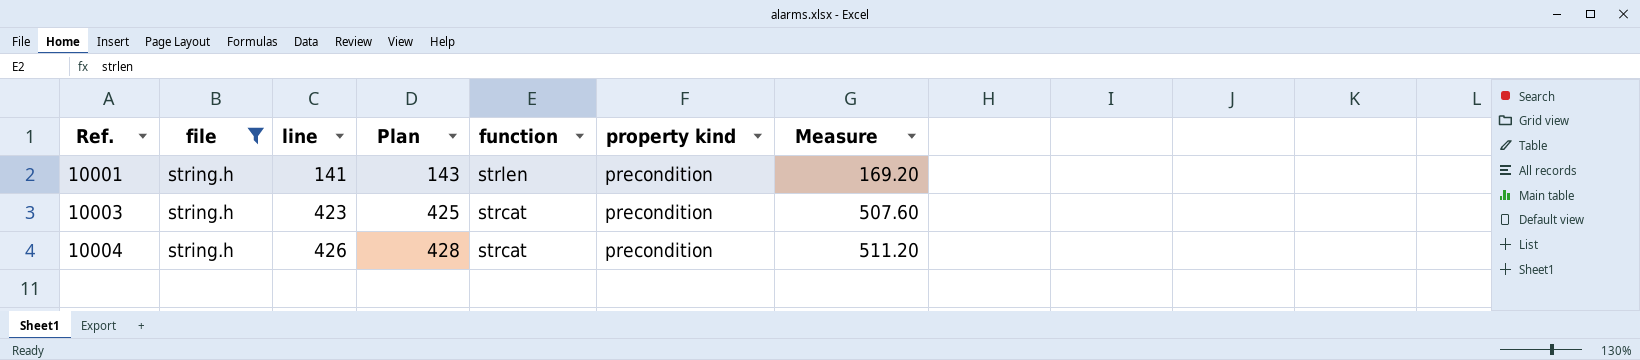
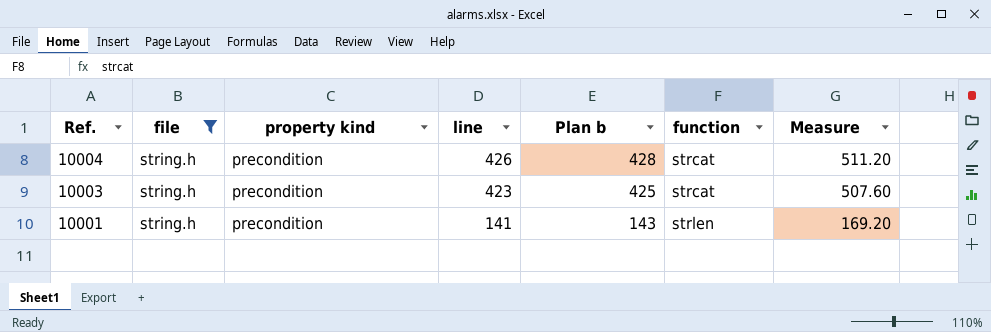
row order: Ref. ascending -> Ref. descending
column property kind | position: 6 -> 3
column name: Plan -> Plan b

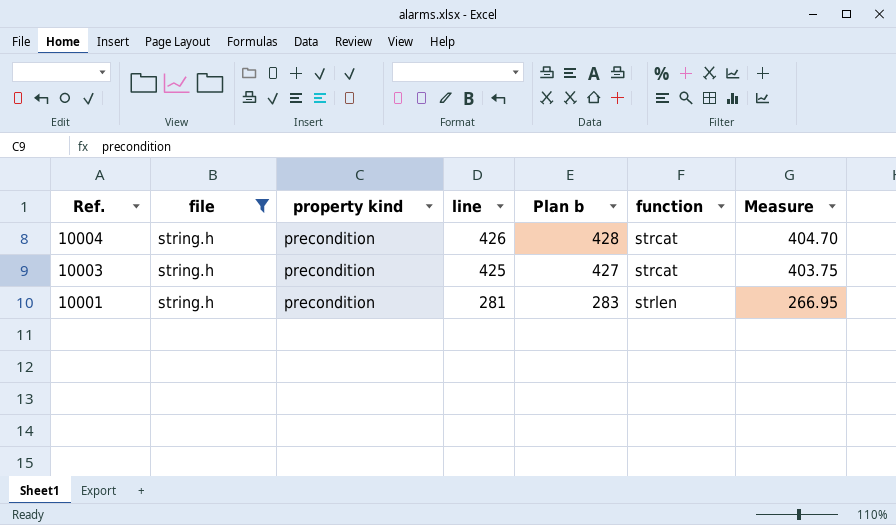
column Measure | formula: [line] * 1.2 -> [line] * 0.95
10003 | line: 423 -> 425
10003 | Plan b: 425 -> 427
10001 | line: 141 -> 281
10001 | Plan b: 143 -> 283

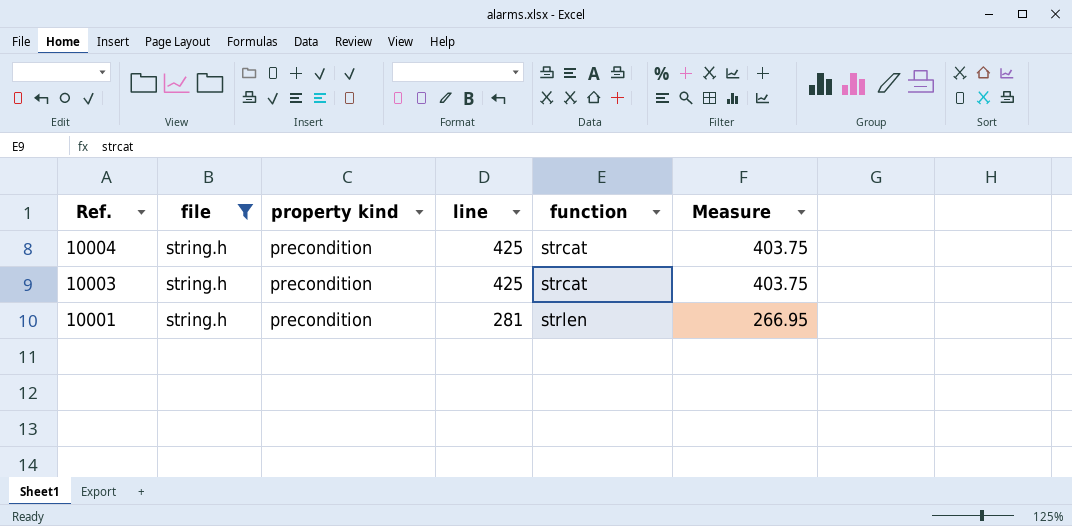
column Plan b | formula: [line] + 2 -> none
10004 | line: 426 -> 425
10004 | Measure: 404.70 -> 403.75

